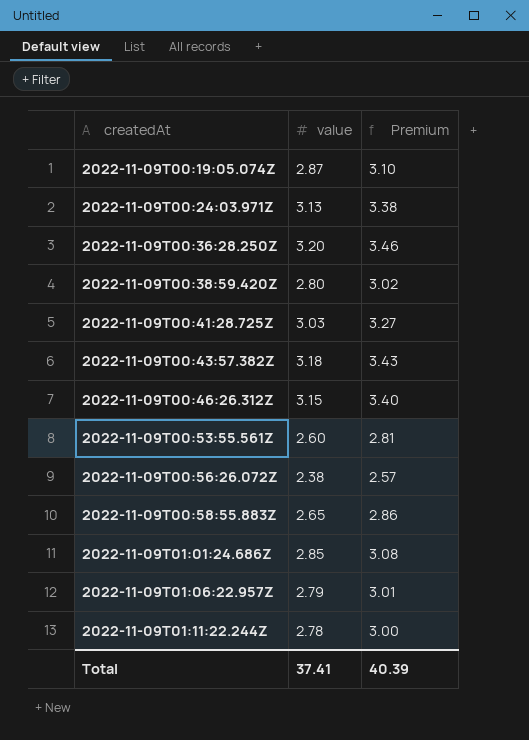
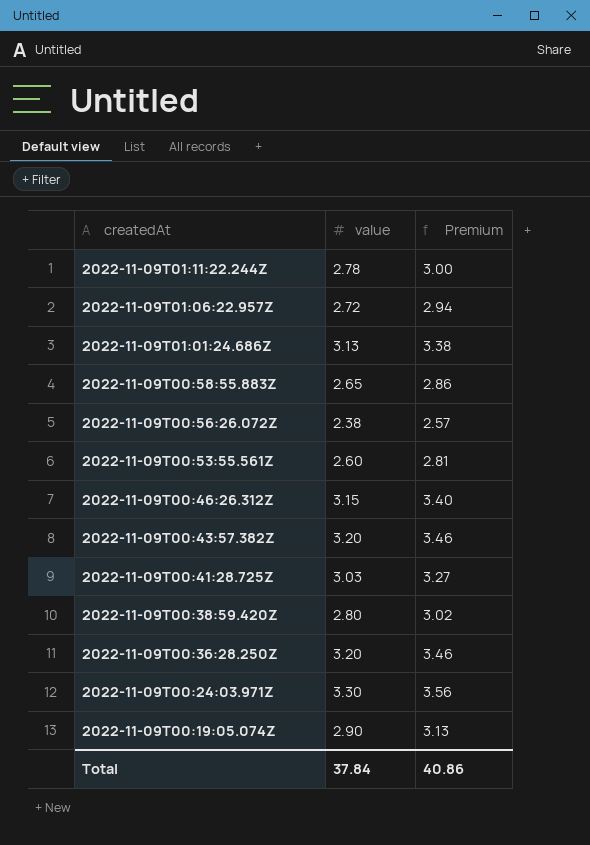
row order: createdAt ascending -> createdAt descending
2022-11-09T01:06:22.957Z | value: 2.79 -> 2.72
2022-11-09T01:06:22.957Z | Premium: 3.01 -> 2.94
2022-11-09T01:01:24.686Z | value: 2.85 -> 3.13
2022-11-09T01:01:24.686Z | Premium: 3.08 -> 3.38
2022-11-09T00:43:57.382Z | value: 3.18 -> 3.20
2022-11-09T00:43:57.382Z | Premium: 3.43 -> 3.46
2022-11-09T00:24:03.971Z | value: 3.13 -> 3.30
2022-11-09T00:24:03.971Z | Premium: 3.38 -> 3.56
2022-11-09T00:19:05.074Z | value: 2.87 -> 2.90
2022-11-09T00:19:05.074Z | Premium: 3.10 -> 3.13
Total | value: 37.41 -> 37.84
Total | Premium: 40.39 -> 40.86

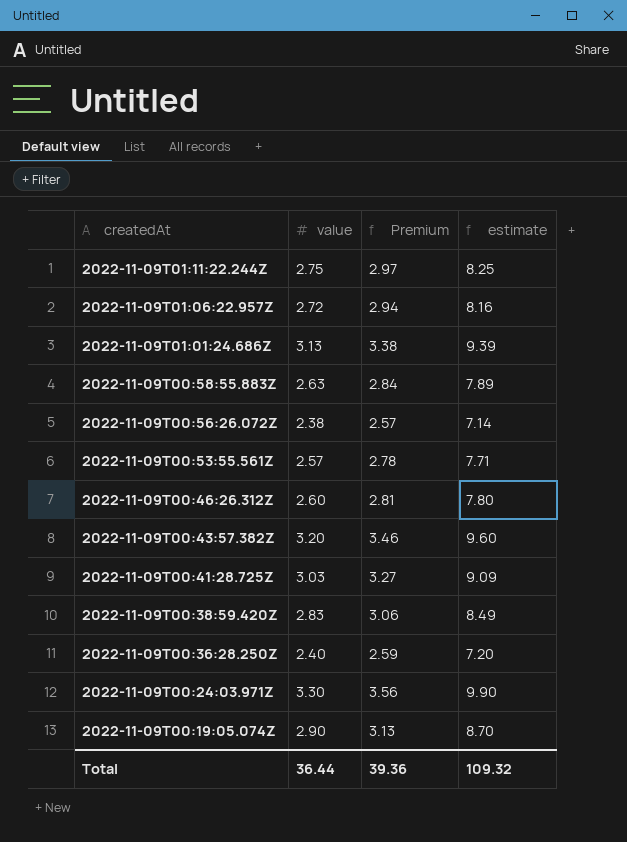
column estimate | formula: none -> [value] * 3
2022-11-09T01:11:22.244Z | value: 2.78 -> 2.75
2022-11-09T01:11:22.244Z | Premium: 3.00 -> 2.97
2022-11-09T00:58:55.883Z | value: 2.65 -> 2.63
2022-11-09T00:58:55.883Z | Premium: 2.86 -> 2.84
2022-11-09T00:53:55.561Z | value: 2.60 -> 2.57
2022-11-09T00:53:55.561Z | Premium: 2.81 -> 2.78
2022-11-09T00:46:26.312Z | value: 3.15 -> 2.60
2022-11-09T00:46:26.312Z | Premium: 3.40 -> 2.81
2022-11-09T00:38:59.420Z | value: 2.80 -> 2.83
2022-11-09T00:38:59.420Z | Premium: 3.02 -> 3.06
2022-11-09T00:36:28.250Z | value: 3.20 -> 2.40
2022-11-09T00:36:28.250Z | Premium: 3.46 -> 2.59
Total | value: 37.84 -> 36.44
Total | Premium: 40.86 -> 39.36

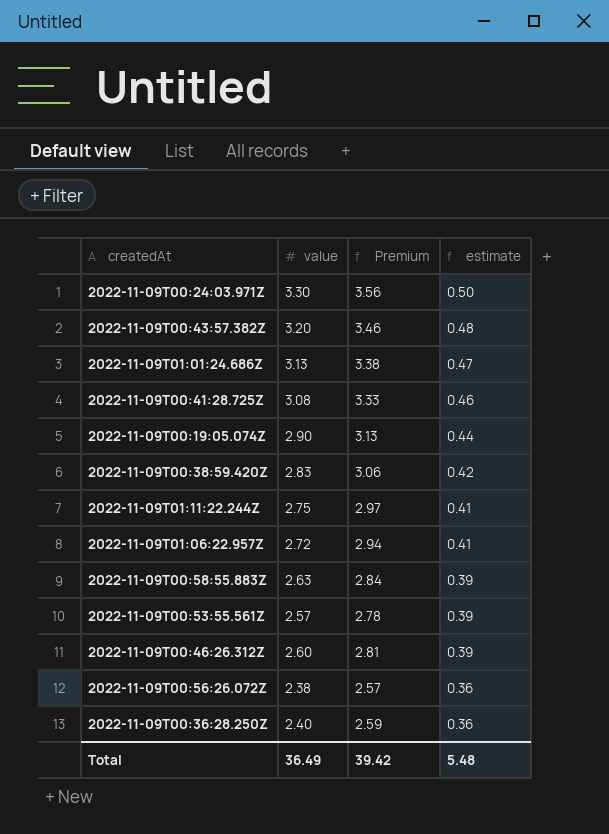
row order: createdAt descending -> estimate descending
column estimate | formula: [value] * 3 -> [value] * 0.15
2022-11-09T00:41:28.725Z | value: 3.03 -> 3.08
2022-11-09T00:41:28.725Z | Premium: 3.27 -> 3.33
Total | value: 36.44 -> 36.49
Total | Premium: 39.36 -> 39.42
Total | estimate: 109.32 -> 5.48

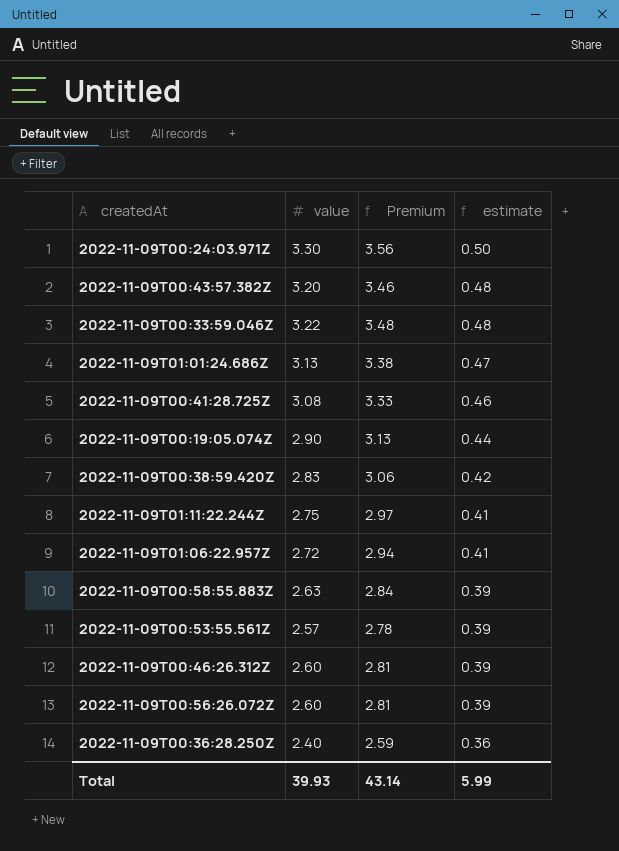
row 2022-11-09T00:33:59.046Z: none -> 3.22 | 3.48 | 0.48
2022-11-09T00:56:26.072Z | value: 2.38 -> 2.60
2022-11-09T00:56:26.072Z | Premium: 2.57 -> 2.81
2022-11-09T00:56:26.072Z | estimate: 0.36 -> 0.39
Total | value: 36.49 -> 39.93
Total | Premium: 39.42 -> 43.14
Total | estimate: 5.48 -> 5.99

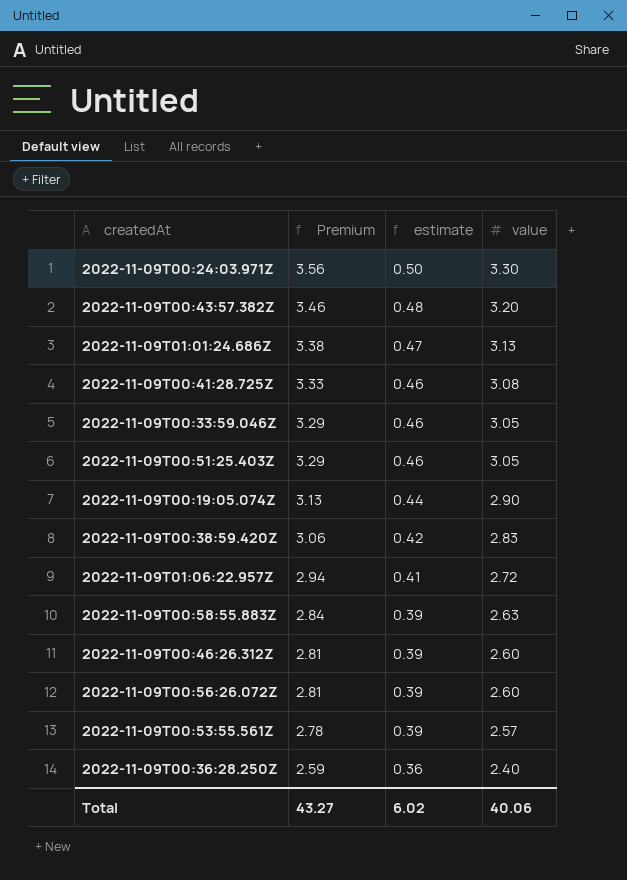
row order: estimate descending -> Premium descending
column value | position: 2 -> 4
row 2022-11-09T01:11:22.244Z: 2.75 | 2.97 | 0.41 -> none
2022-11-09T00:33:59.046Z | Premium: 3.48 -> 3.29
2022-11-09T00:33:59.046Z | estimate: 0.48 -> 0.46
2022-11-09T00:33:59.046Z | value: 3.22 -> 3.05
row 2022-11-09T00:51:25.403Z: none -> 3.29 | 0.46 | 3.05
Total | Premium: 43.14 -> 43.27
Total | estimate: 5.99 -> 6.02
Total | value: 39.93 -> 40.06

